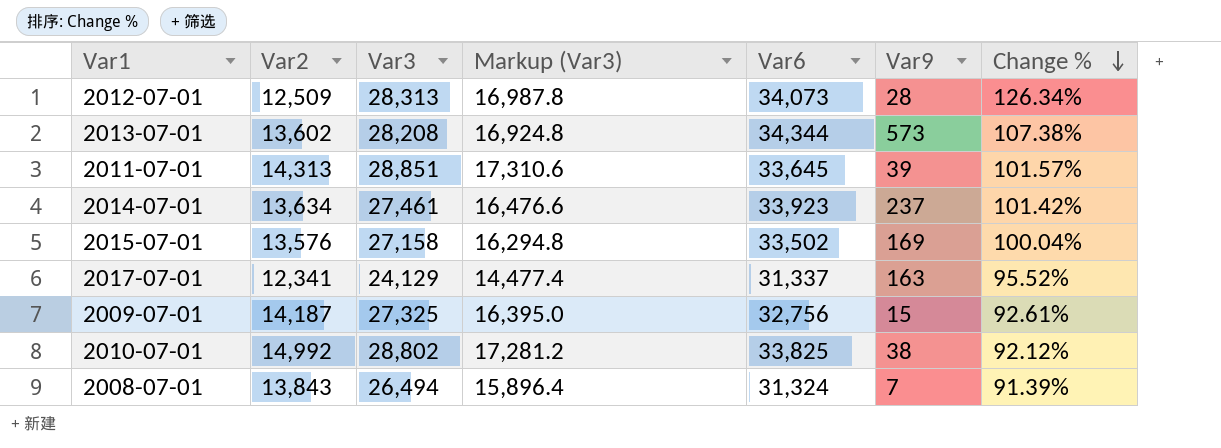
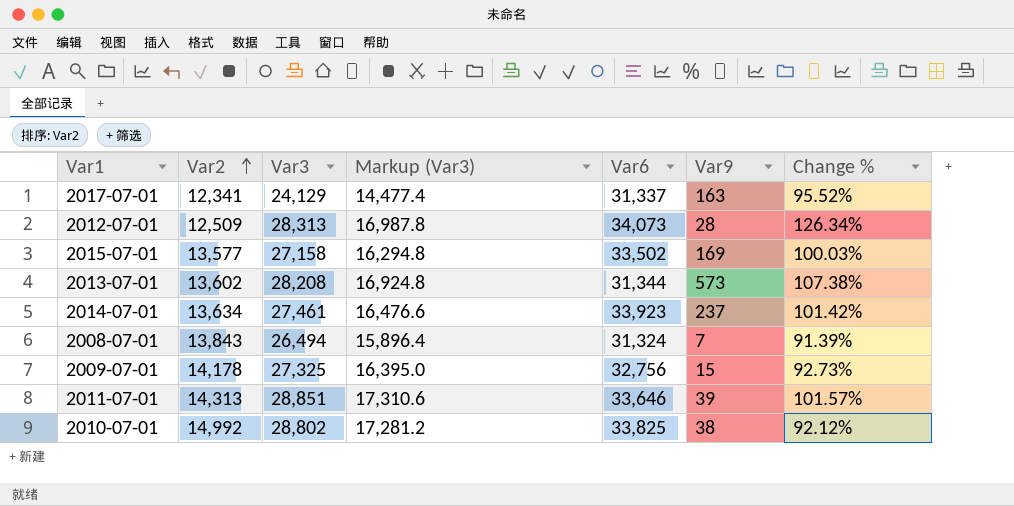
row order: Change % descending -> Var2 ascending
2015-07-01 | Var2: 13,576 -> 13,577
2015-07-01 | Change %: 100.04% -> 100.03%
2013-07-01 | Var6: 34,344 -> 31,344
2009-07-01 | Var2: 14,187 -> 14,178
2009-07-01 | Change %: 92.61% -> 92.73%
2011-07-01 | Var6: 33,645 -> 33,646

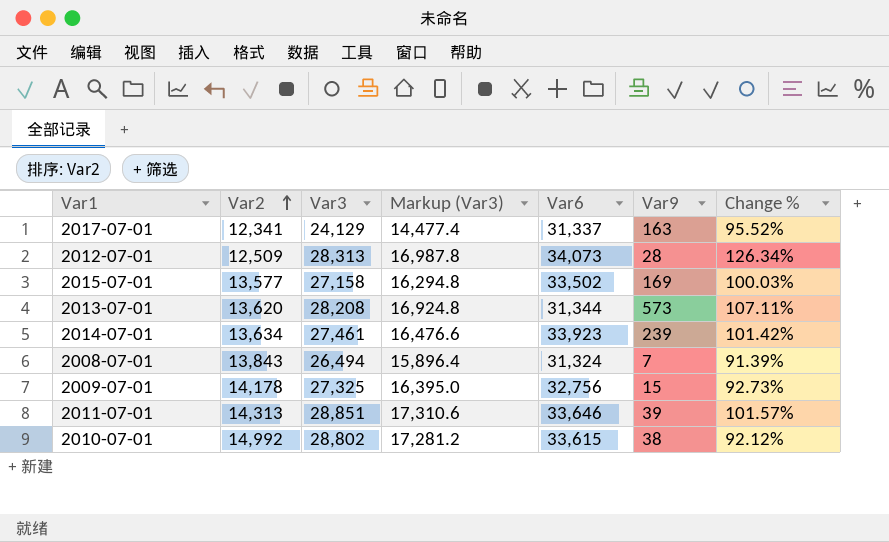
2013-07-01 | Var2: 13,602 -> 13,620
2013-07-01 | Change %: 107.38% -> 107.11%
2014-07-01 | Var9: 237 -> 239
2010-07-01 | Var6: 33,825 -> 33,615

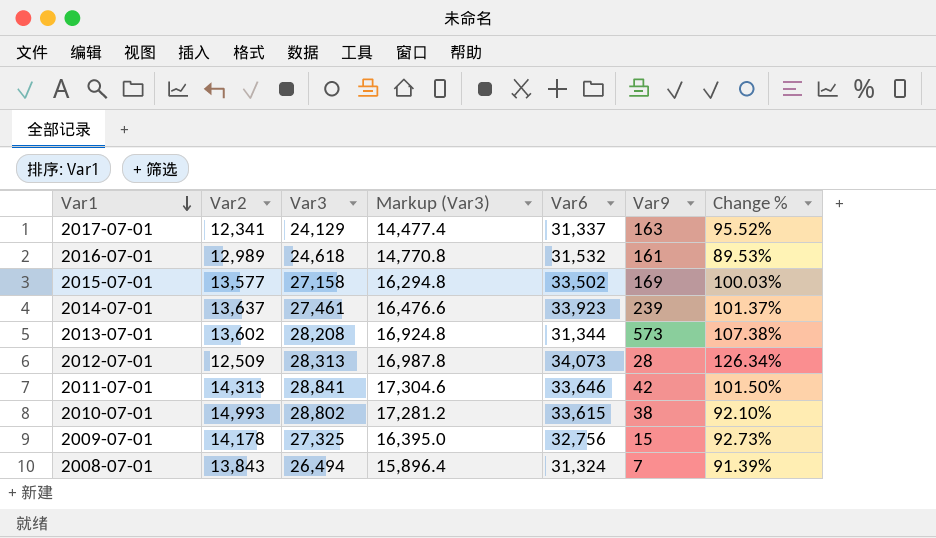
row order: Var2 ascending -> Var1 descending
row 2016-07-01: none -> 12,989 | 24,618 | 14,770.8 | 31,532 | 161 | 89.53%
2014-07-01 | Var2: 13,634 -> 13,637
2014-07-01 | Change %: 101.42% -> 101.37%
2013-07-01 | Var2: 13,620 -> 13,602
2013-07-01 | Change %: 107.11% -> 107.38%
2011-07-01 | Var3: 28,851 -> 28,841
2011-07-01 | Markup (Var3): 17,310.6 -> 17,304.6
2011-07-01 | Var9: 39 -> 42
2011-07-01 | Change %: 101.57% -> 101.50%
2010-07-01 | Var2: 14,992 -> 14,993
2010-07-01 | Change %: 92.12% -> 92.10%

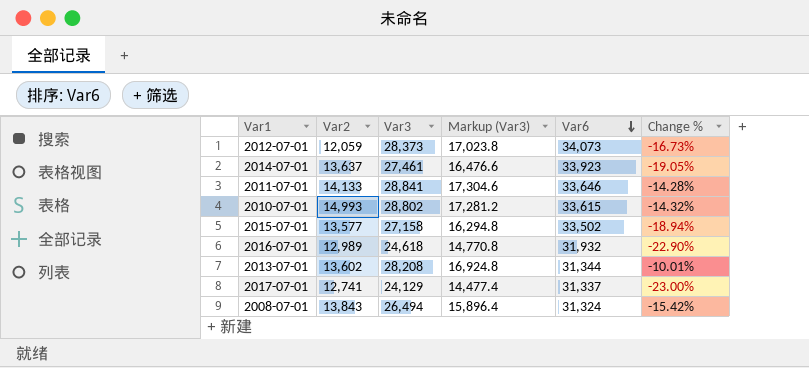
row order: Var1 descending -> Var6 descending
column Var9 | position: 6 -> none
column Change % | formula: ([Var3] - [Var2]) / [Var2] -> ([Var3] - [Var6]) / [Var6]
row 2009-07-01: 14,178 | 27,325 | 16,395.0 | 32,756 | 15 | 92.73% -> none
2012-07-01 | Var2: 12,509 -> 12,059
2012-07-01 | Var3: 28,313 -> 28,373
2012-07-01 | Markup (Var3): 16,987.8 -> 17,023.8
2011-07-01 | Var2: 14,313 -> 14,133
2016-07-01 | Var6: 31,532 -> 31,932
2017-07-01 | Var2: 12,341 -> 12,741

